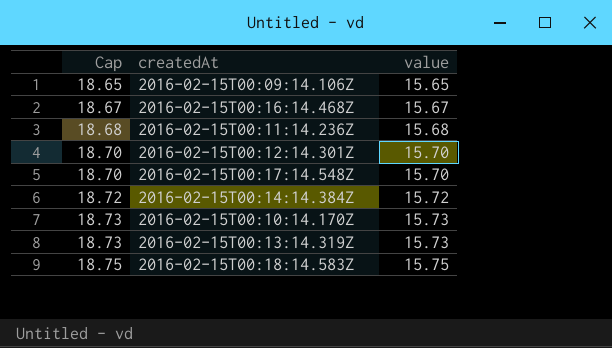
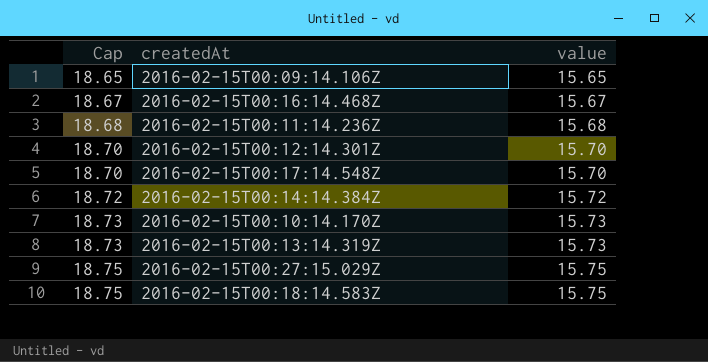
row 2016-02-15T00:27:15.029Z: none -> 18.75 | 15.75

